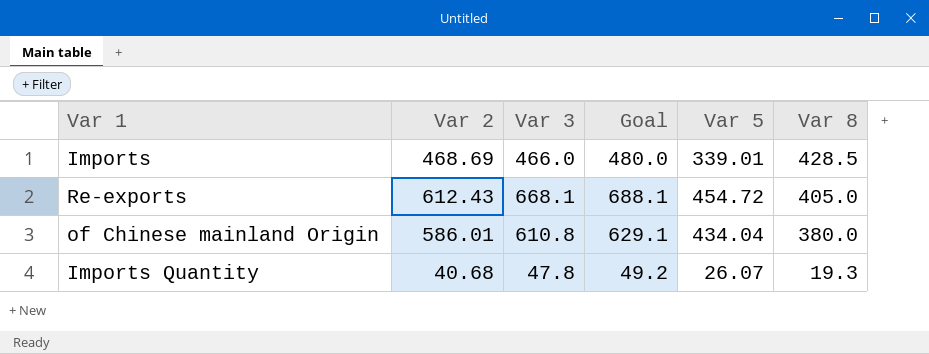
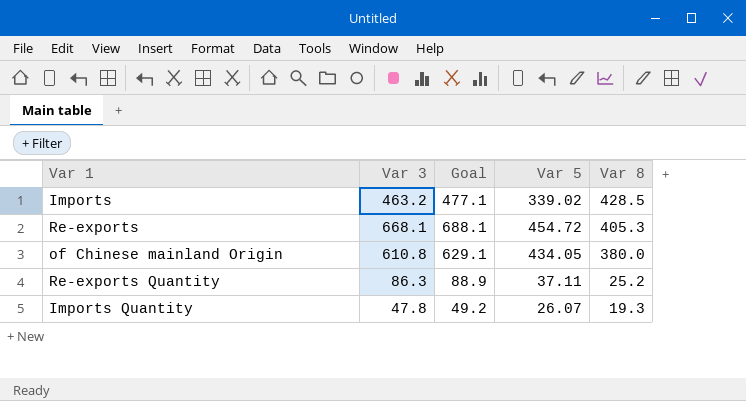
column Var 2 | position: 2 -> none
Imports | Var 3: 466.0 -> 463.2
Imports | Goal: 480.0 -> 477.1
Imports | Var 5: 339.01 -> 339.02
Re-exports | Var 8: 405.0 -> 405.3
of Chinese mainland Origin | Var 5: 434.04 -> 434.05
row Re-exports Quantity: none -> 86.3 | 88.9 | 37.11 | 25.2

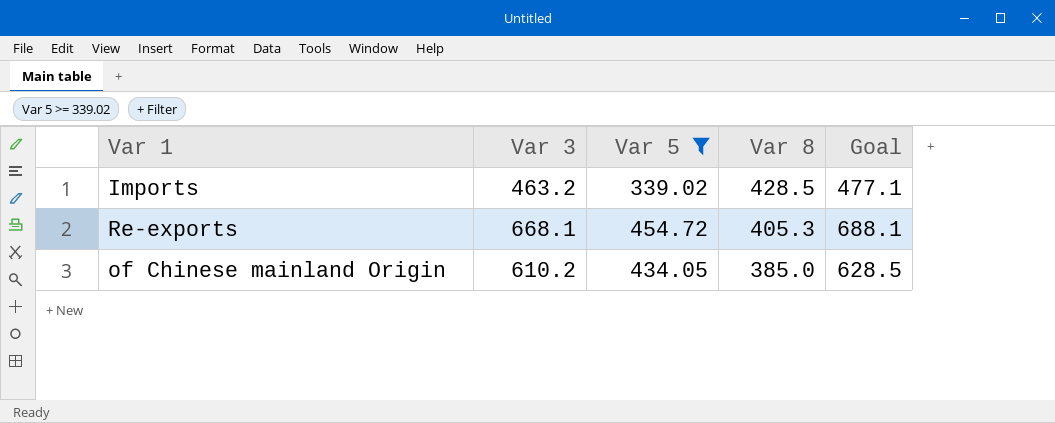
filter: none -> Var 5 >= 339.02
column Goal | position: 3 -> 5
of Chinese mainland Origin | Var 3: 610.8 -> 610.2
of Chinese mainland Origin | Var 8: 380.0 -> 385.0
of Chinese mainland Origin | Goal: 629.1 -> 628.5

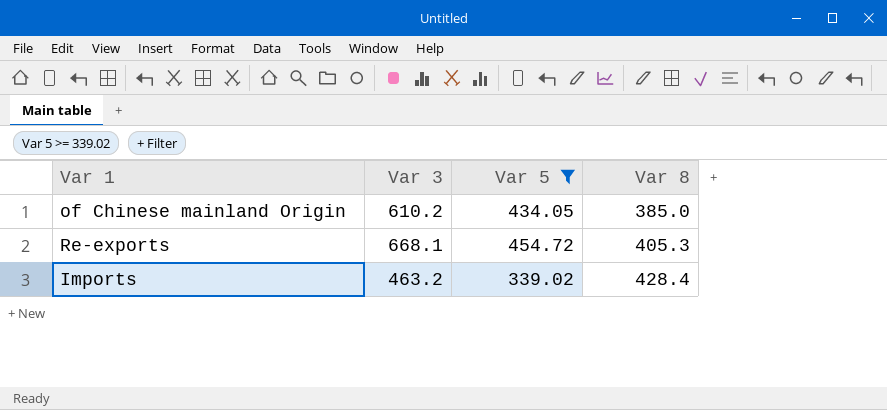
row order: Var 8 descending -> Var 8 ascending
column Goal | formula: [Var 3] * 1.03 -> none
Imports | Var 8: 428.5 -> 428.4

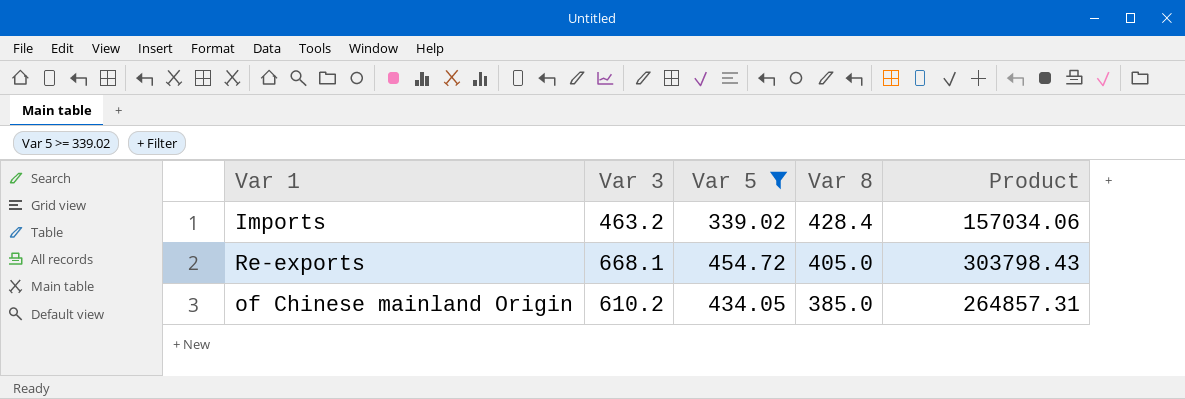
row order: Var 8 ascending -> Var 8 descending
column Product | formula: none -> [Var 3] * [Var 5]
Re-exports | Var 8: 405.3 -> 405.0

